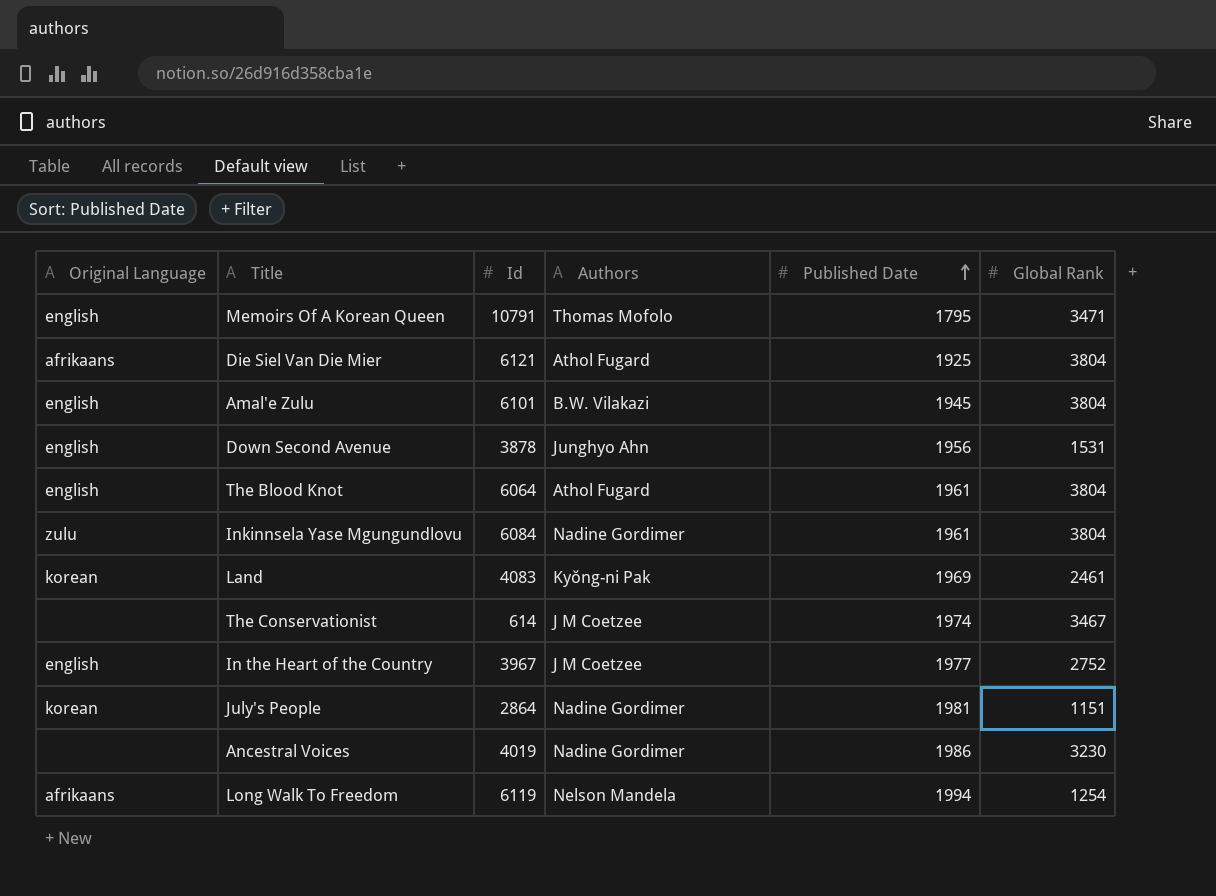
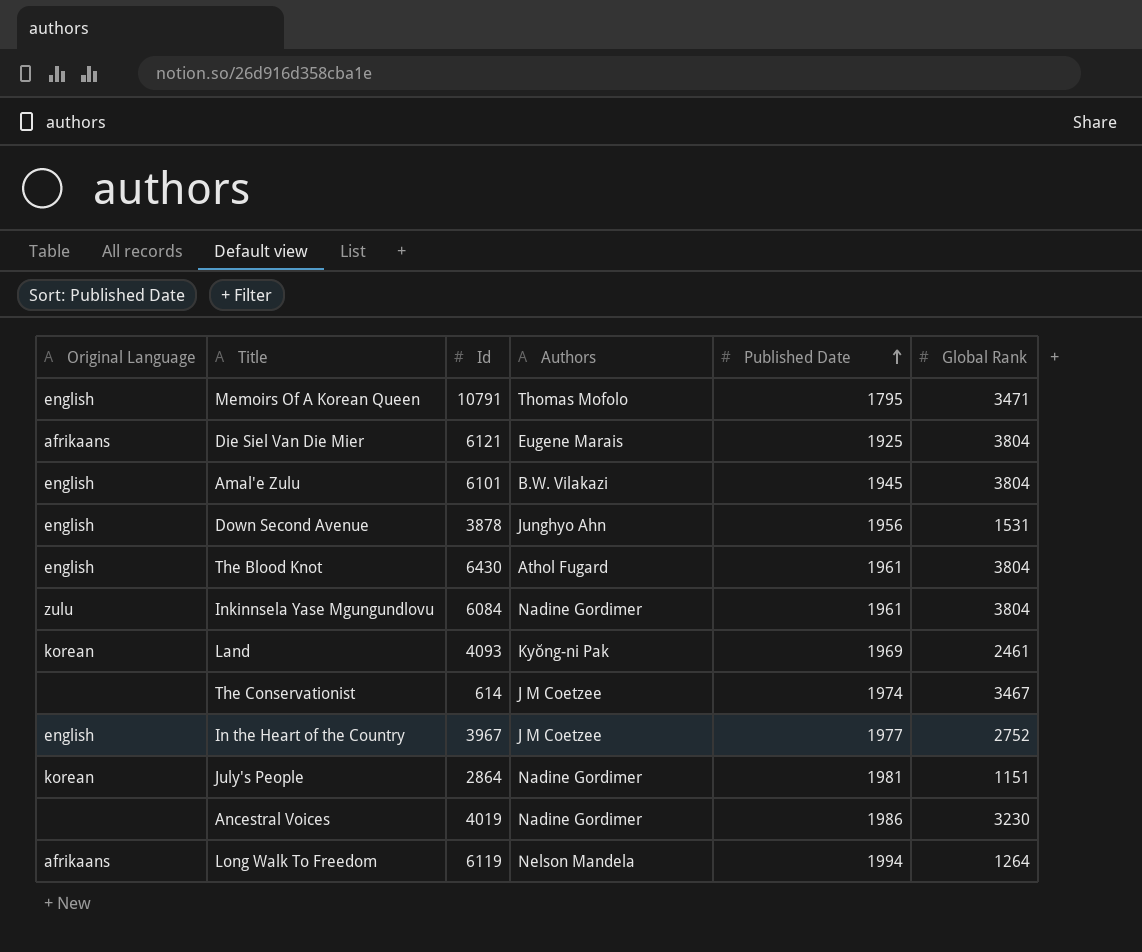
Die Siel Van Die Mier | Authors: Athol Fugard -> Eugene Marais
The Blood Knot | Id: 6064 -> 6430
Land | Id: 4083 -> 4093
Long Walk To Freedom | Global Rank: 1254 -> 1264

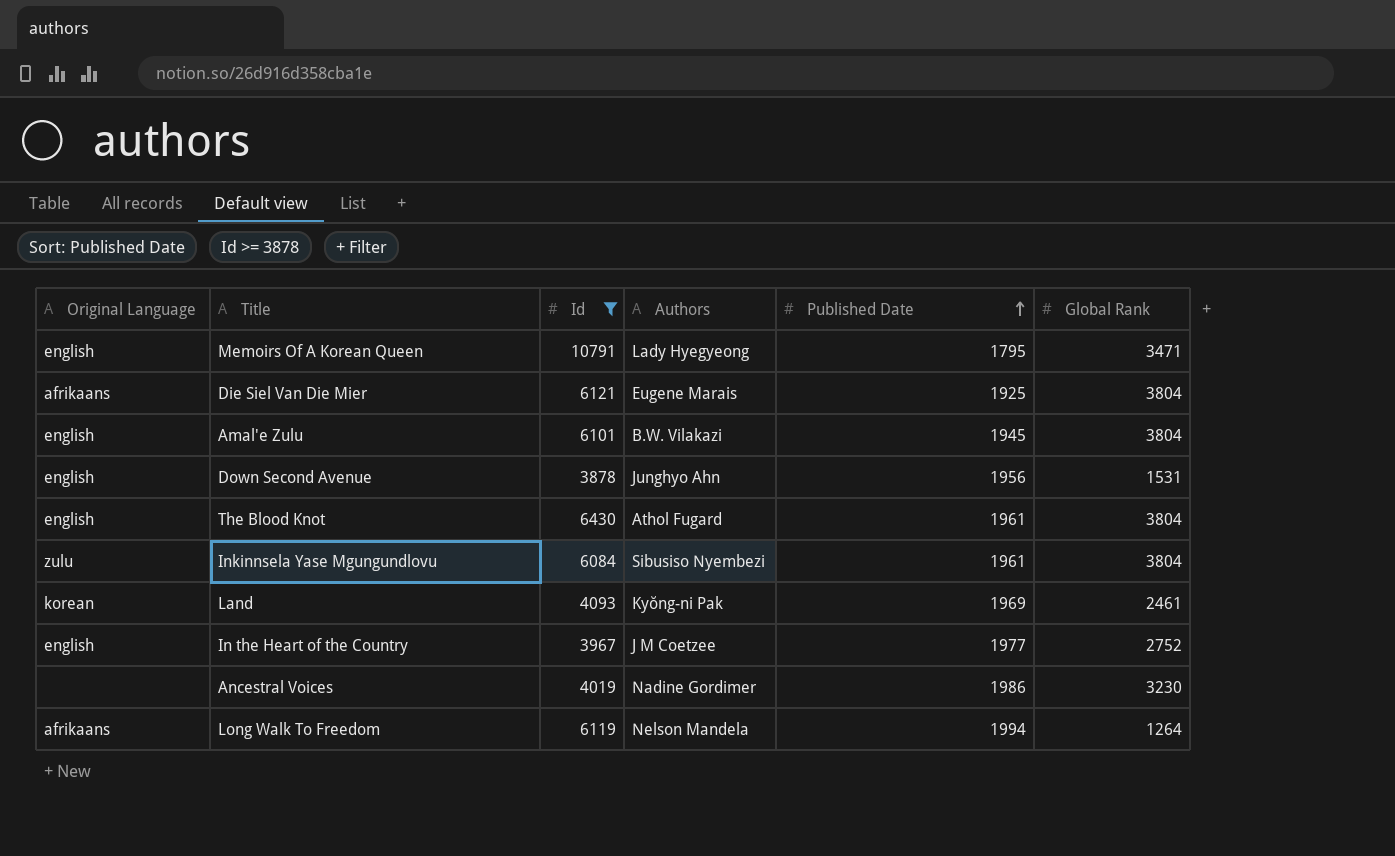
filter: none -> Id >= 3878
Memoirs Of A Korean Queen | Authors: Thomas Mofolo -> Lady Hyegyeong
Inkinnsela Yase Mgungundlovu | Authors: Nadine Gordimer -> Sibusiso Nyembezi

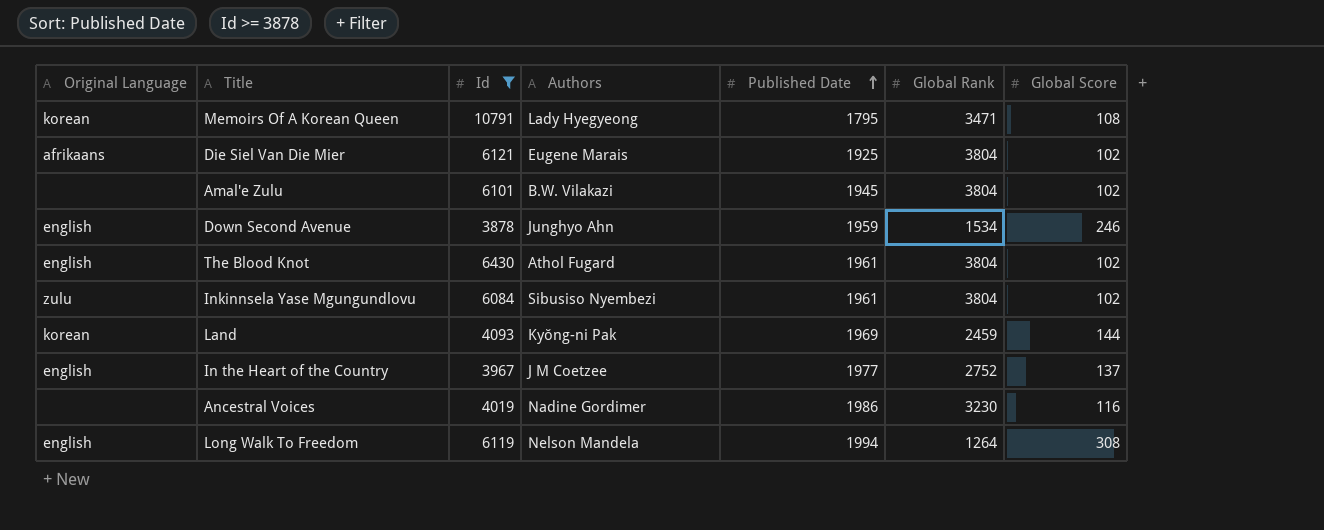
column Global Score | position: none -> 7
Memoirs Of A Korean Queen | Original Language: english -> korean
Amal'e Zulu | Original Language: english -> none
Down Second Avenue | Published Date: 1956 -> 1959
Down Second Avenue | Global Rank: 1531 -> 1534
Land | Global Rank: 2461 -> 2459
Long Walk To Freedom | Original Language: afrikaans -> english

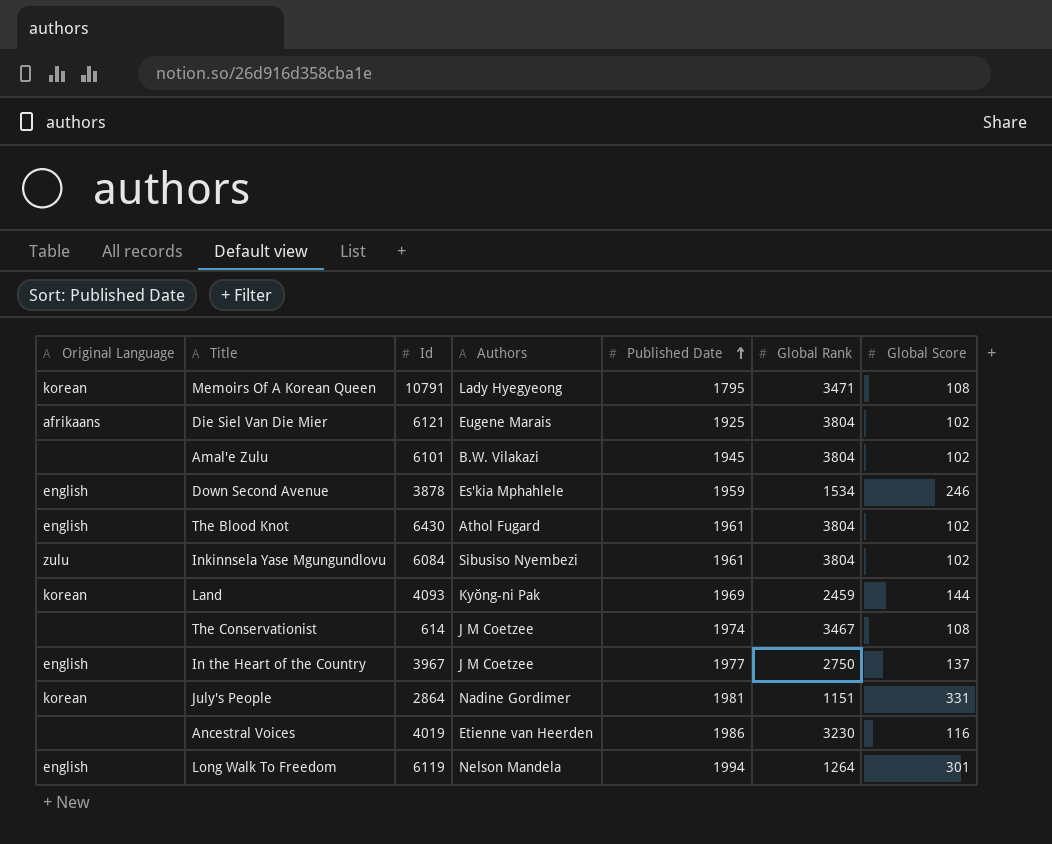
filter: Id >= 3878 -> none
Down Second Avenue | Authors: Junghyo Ahn -> Es'kia Mphahlele
In the Heart of the Country | Global Rank: 2752 -> 2750
Ancestral Voices | Authors: Nadine Gordimer -> Etienne van Heerden
Long Walk To Freedom | Global Score: 308 -> 301

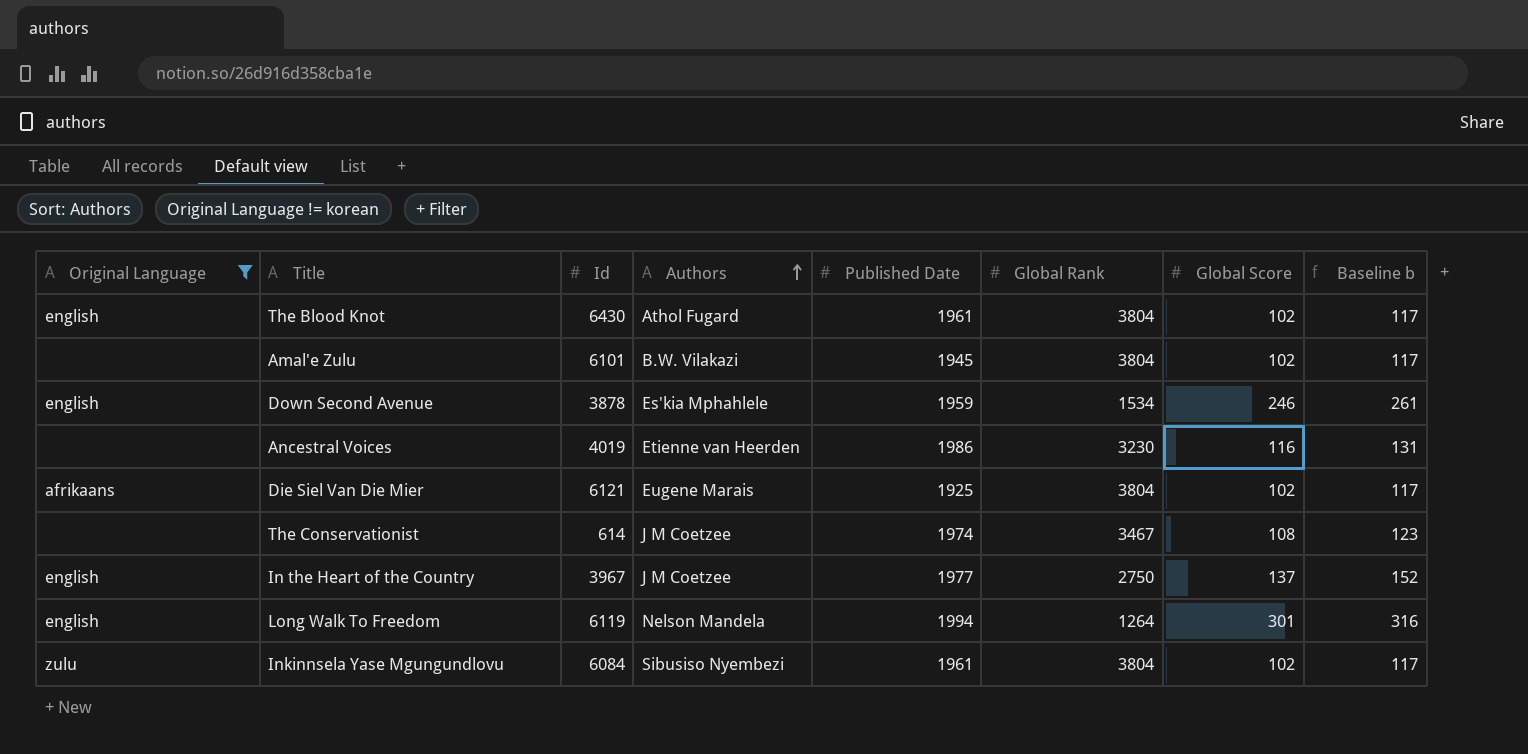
filter: none -> Original Language != korean
row order: Published Date ascending -> Authors ascending
column Baseline b | formula: none -> [Global Score] + 15

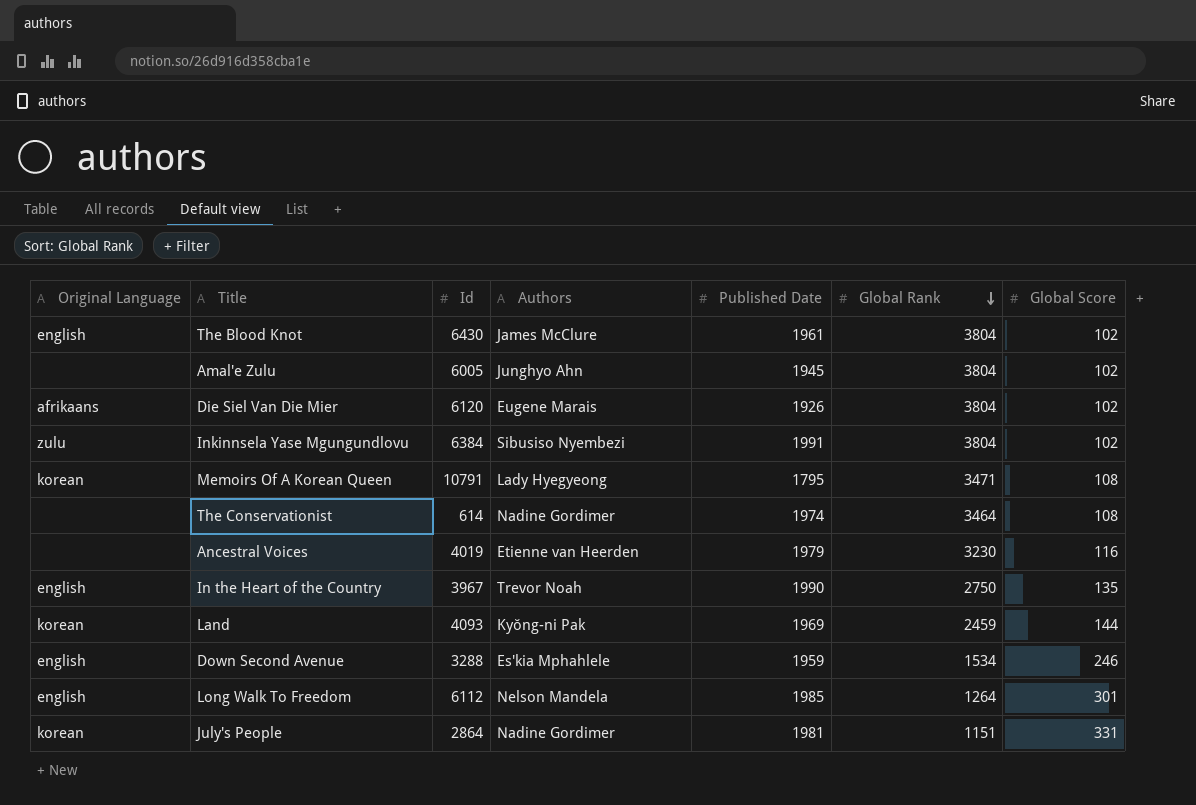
filter: Original Language != korean -> none
row order: Authors ascending -> Global Rank descending
column Baseline b | formula: [Global Score] + 15 -> none
The Blood Knot | Authors: Athol Fugard -> James McClure
Amal'e Zulu | Id: 6101 -> 6005
Amal'e Zulu | Authors: B.W. Vilakazi -> Junghyo Ahn
Die Siel Van Die Mier | Id: 6121 -> 6120
Die Siel Van Die Mier | Published Date: 1925 -> 1926
Inkinnsela Yase Mgungundlovu | Id: 6084 -> 6384
Inkinnsela Yase Mgungundlovu | Published Date: 1961 -> 1991
The Conservationist | Authors: J M Coetzee -> Nadine Gordimer
The Conservationist | Global Rank: 3467 -> 3464
Ancestral Voices | Published Date: 1986 -> 1979
In the Heart of the Country | Authors: J M Coetzee -> Trevor Noah
In the Heart of the Country | Published Date: 1977 -> 1990
In the Heart of the Country | Global Score: 137 -> 135
Down Second Avenue | Id: 3878 -> 3288
Long Walk To Freedom | Id: 6119 -> 6112
Long Walk To Freedom | Published Date: 1994 -> 1985

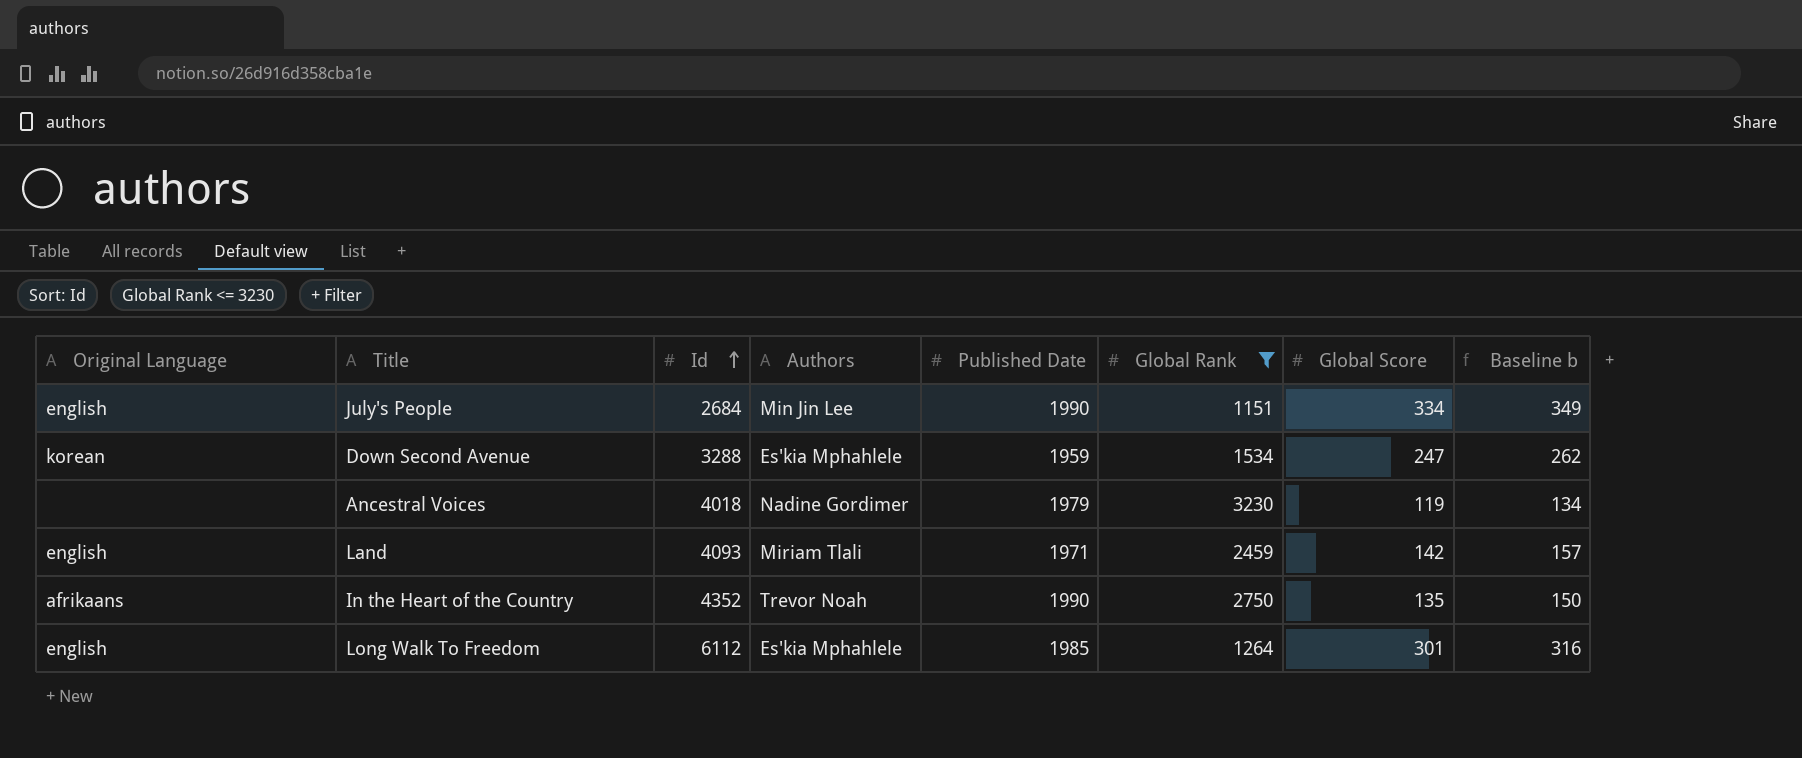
filter: none -> Global Rank <= 3230
row order: Global Rank descending -> Id ascending
column Baseline b | formula: none -> [Global Score] + 15
July's People | Original Language: korean -> english
July's People | Id: 2864 -> 2684
July's People | Authors: Nadine Gordimer -> Min Jin Lee
July's People | Published Date: 1981 -> 1990
July's People | Global Score: 331 -> 334
Down Second Avenue | Original Language: english -> korean
Down Second Avenue | Global Score: 246 -> 247
Ancestral Voices | Id: 4019 -> 4018
Ancestral Voices | Authors: Etienne van Heerden -> Nadine Gordimer
Ancestral Voices | Global Score: 116 -> 119
Land | Original Language: korean -> english
Land | Authors: Kyŏng-ni Pak -> Miriam Tlali
Land | Published Date: 1969 -> 1971
Land | Global Score: 144 -> 142
In the Heart of the Country | Original Language: english -> afrikaans
In the Heart of the Country | Id: 3967 -> 4352
Long Walk To Freedom | Authors: Nelson Mandela -> Es'kia Mphahlele

